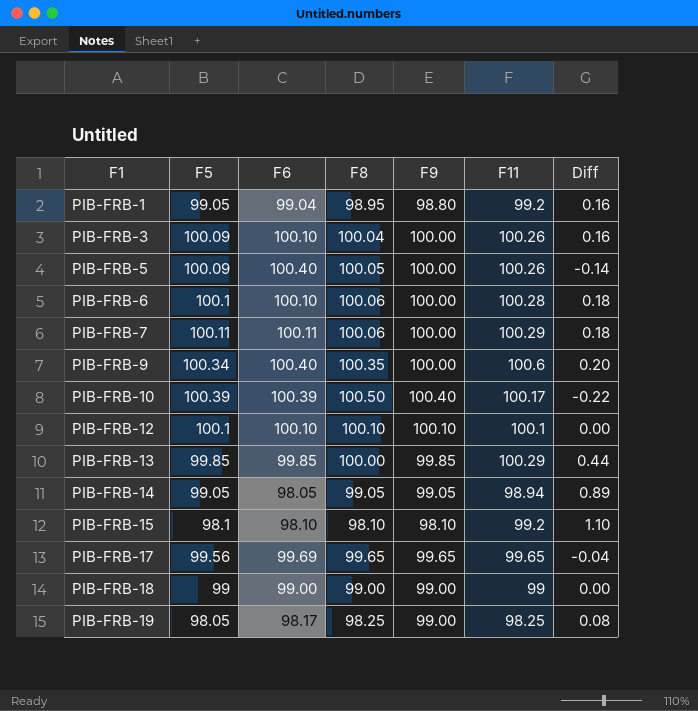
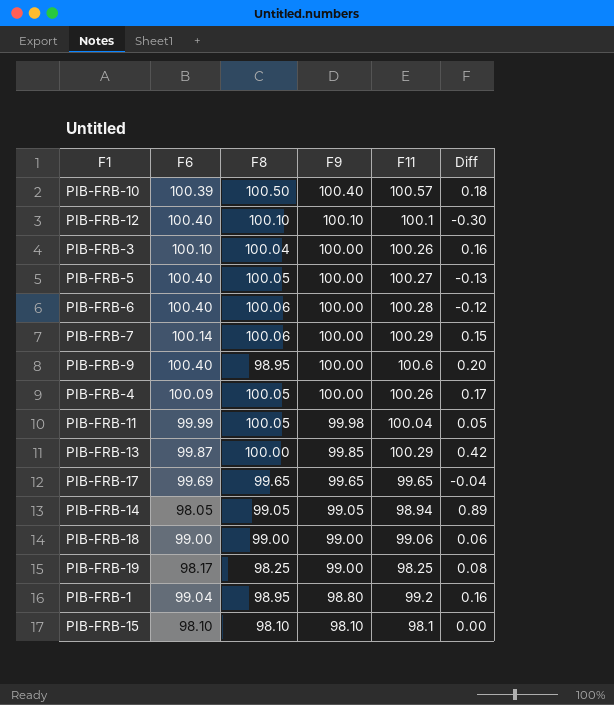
row order: F1 ascending -> F9 descending
column F5 | position: 2 -> none
PIB-FRB-10 | F11: 100.17 -> 100.57
PIB-FRB-10 | Diff: -0.22 -> 0.18
PIB-FRB-12 | F6: 100.10 -> 100.40
PIB-FRB-12 | Diff: 0.00 -> -0.30
PIB-FRB-5 | F11: 100.26 -> 100.27
PIB-FRB-5 | Diff: -0.14 -> -0.13
PIB-FRB-6 | F6: 100.10 -> 100.40
PIB-FRB-6 | Diff: 0.18 -> -0.12
PIB-FRB-7 | F6: 100.11 -> 100.14
PIB-FRB-7 | Diff: 0.18 -> 0.15
PIB-FRB-9 | F8: 100.35 -> 98.95
row PIB-FRB-4: none -> 100.09 | 100.05 | 100.00 | 100.26 | 0.17
row PIB-FRB-11: none -> 99.99 | 100.05 | 99.98 | 100.04 | 0.05
PIB-FRB-13 | F6: 99.85 -> 99.87
PIB-FRB-13 | Diff: 0.44 -> 0.42
PIB-FRB-18 | F11: 99 -> 99.06
PIB-FRB-18 | Diff: 0.00 -> 0.06
PIB-FRB-15 | F11: 99.2 -> 98.1
PIB-FRB-15 | Diff: 1.10 -> 0.00

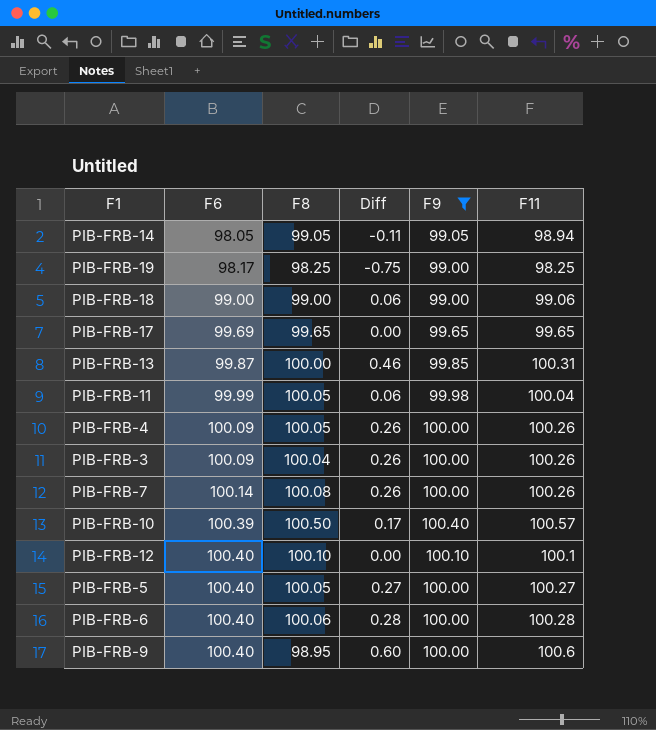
filter: none -> F9 >= 99.00
row order: F9 descending -> F6 ascending
column Diff | formula: [F11] - [F6] -> [F11] - [F9]
column Diff | position: 6 -> 4
PIB-FRB-13 | F11: 100.29 -> 100.31
PIB-FRB-3 | F6: 100.10 -> 100.09
PIB-FRB-7 | F8: 100.06 -> 100.08
PIB-FRB-7 | F11: 100.29 -> 100.26

